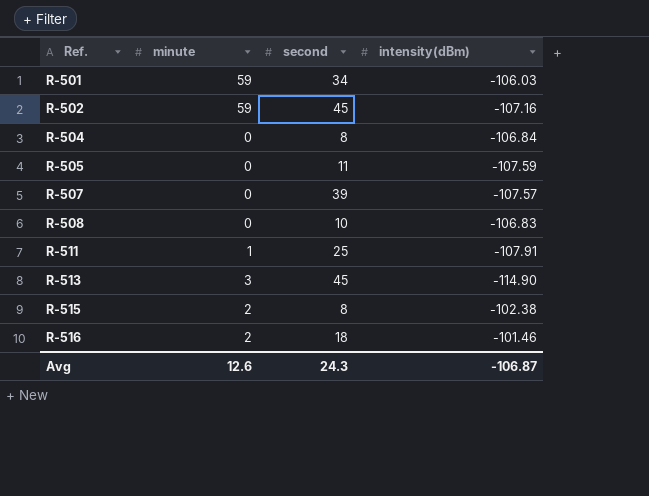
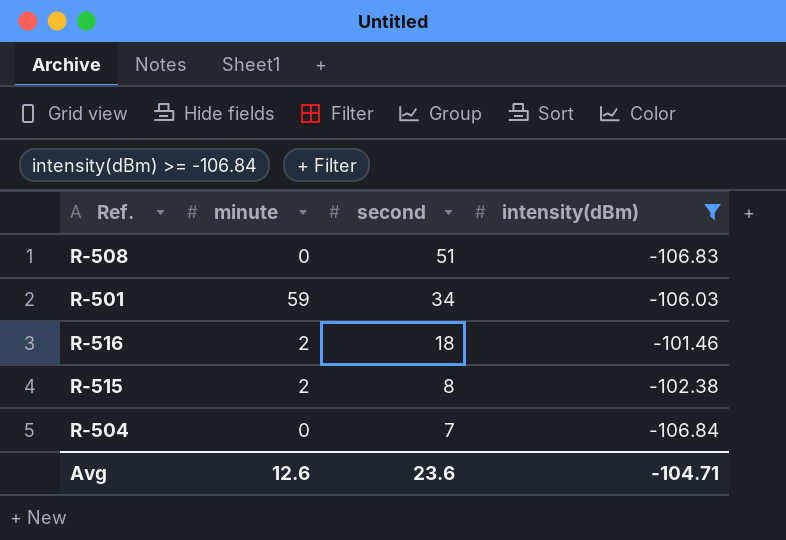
filter: none -> intensity(dBm) >= -106.84
row order: Ref. ascending -> second descending
R-508 | second: 10 -> 51
R-504 | second: 8 -> 7
Avg | second: 24.3 -> 23.6
Avg | intensity(dBm): -106.87 -> -104.71

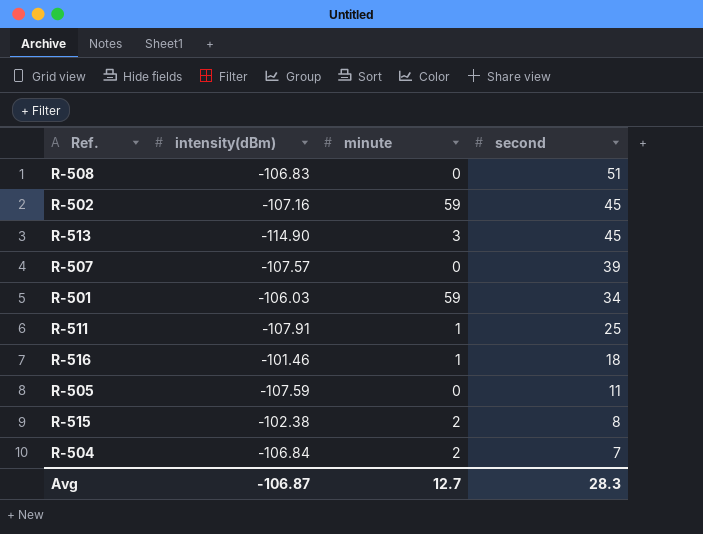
filter: intensity(dBm) >= -106.84 -> none
column intensity(dBm) | position: 4 -> 2
R-516 | minute: 2 -> 1
R-504 | minute: 0 -> 2
Avg | intensity(dBm): -104.71 -> -106.87
Avg | minute: 12.6 -> 12.7
Avg | second: 23.6 -> 28.3

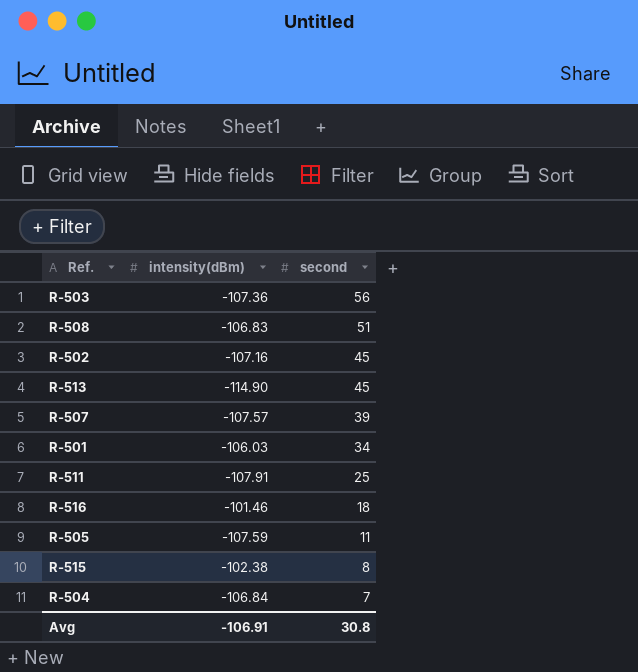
column minute | position: 3 -> none
row R-503: none -> -107.36 | 56
Avg | intensity(dBm): -106.87 -> -106.91
Avg | second: 28.3 -> 30.8

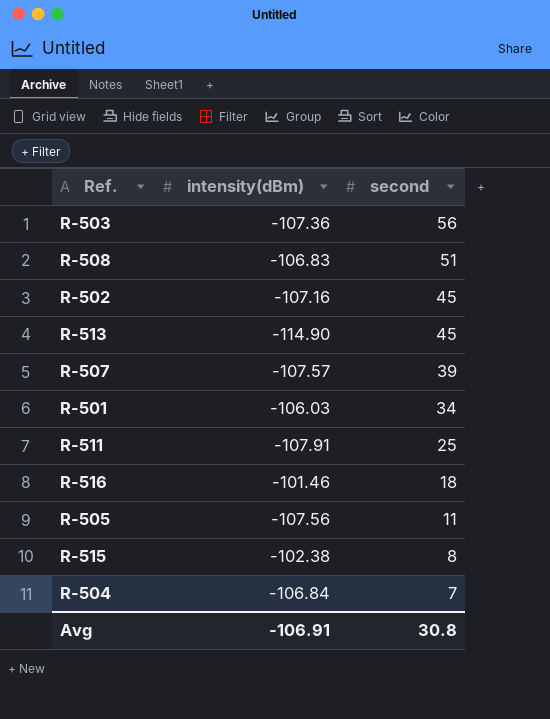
R-505 | intensity(dBm): -107.59 -> -107.56

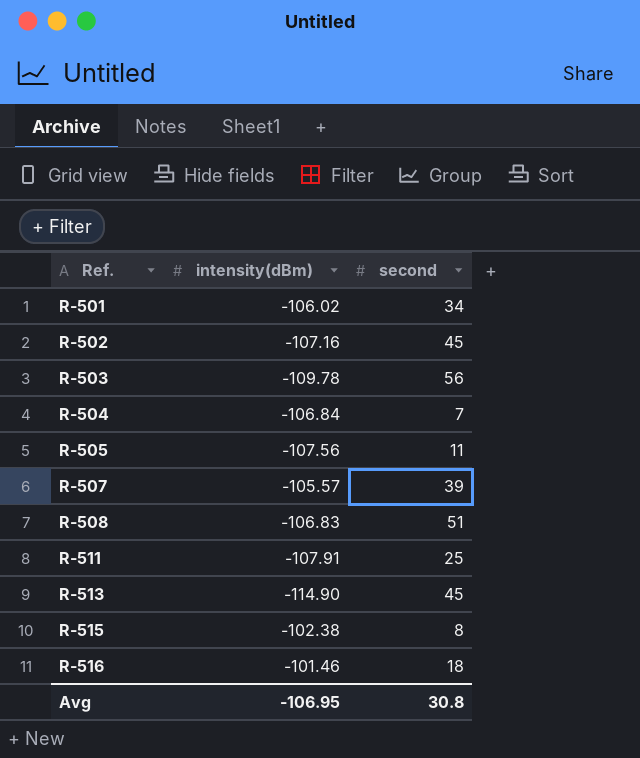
row order: second descending -> Ref. ascending
R-501 | intensity(dBm): -106.03 -> -106.02
R-503 | intensity(dBm): -107.36 -> -109.78
R-507 | intensity(dBm): -107.57 -> -105.57
Avg | intensity(dBm): -106.91 -> -106.95

